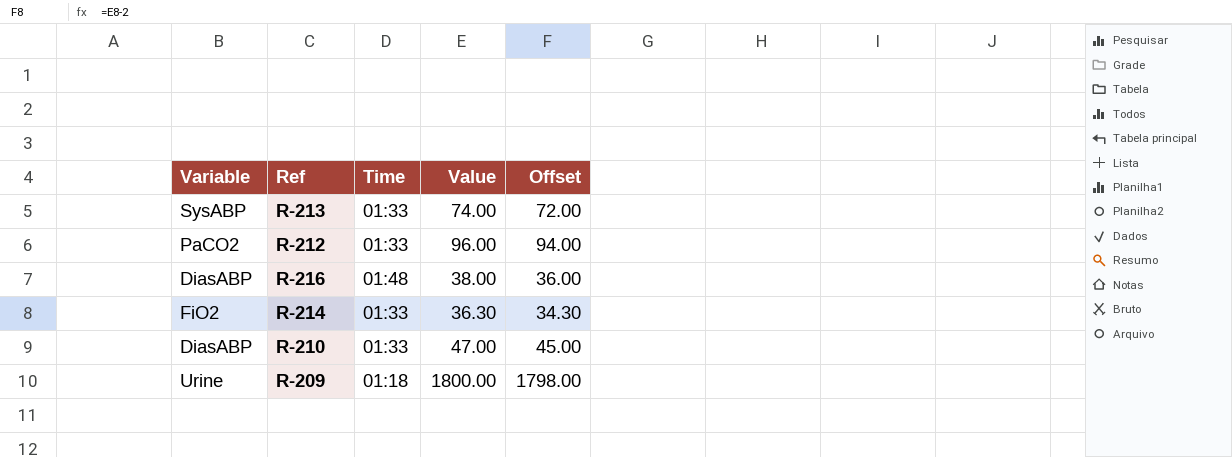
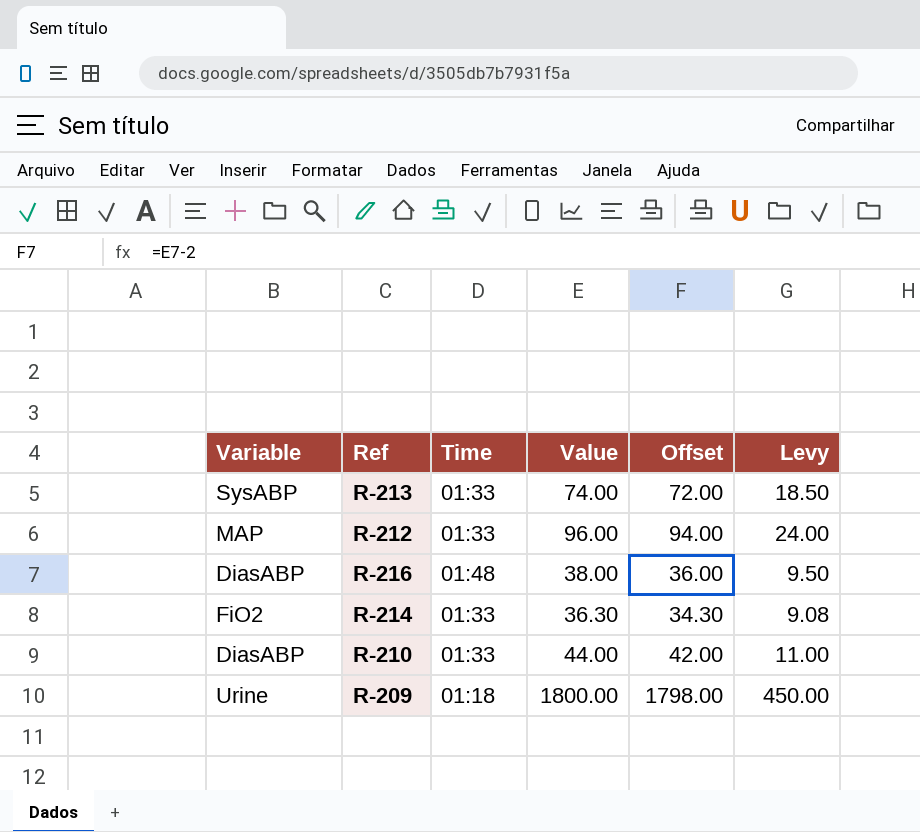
column Levy | formula: none -> [Value] * 0.25
R-212 | Variable: PaCO2 -> MAP
R-210 | Value: 47.00 -> 44.00
R-210 | Offset: 45.00 -> 42.00

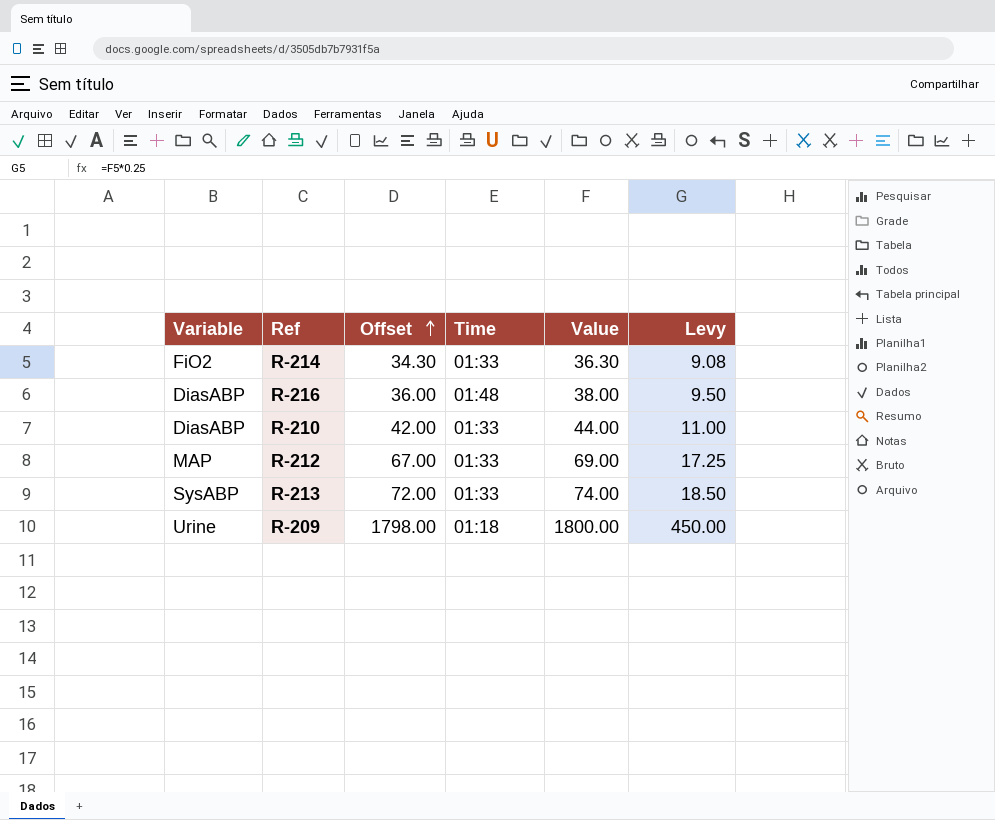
row order: none -> Offset ascending
column Offset | position: 5 -> 3
R-212 | Offset: 94.00 -> 67.00
R-212 | Value: 96.00 -> 69.00
R-212 | Levy: 24.00 -> 17.25

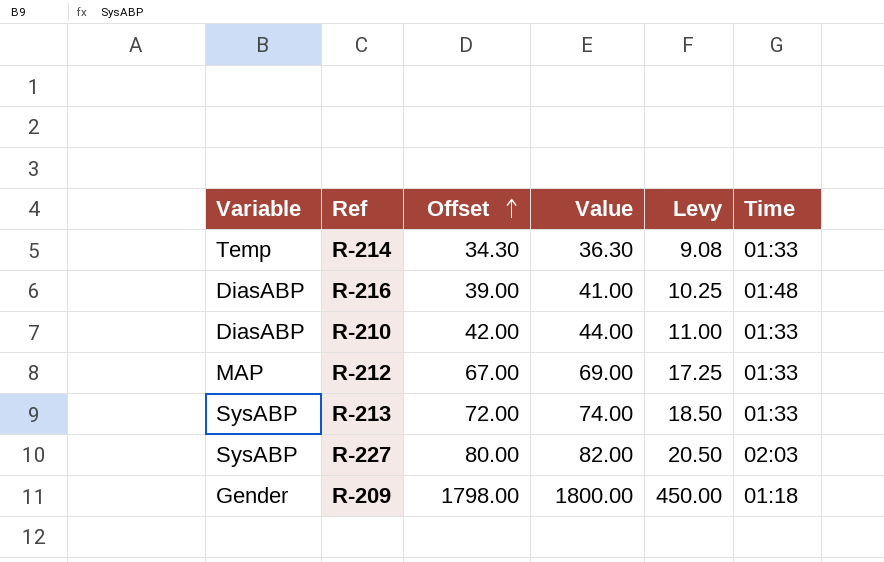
column Time | position: 4 -> 6
R-214 | Variable: FiO2 -> Temp
R-216 | Offset: 36.00 -> 39.00
R-216 | Value: 38.00 -> 41.00
R-216 | Levy: 9.50 -> 10.25
row R-227: none -> SysABP | 80.00 | 82.00 | 20.50 | 02:03
R-209 | Variable: Urine -> Gender

